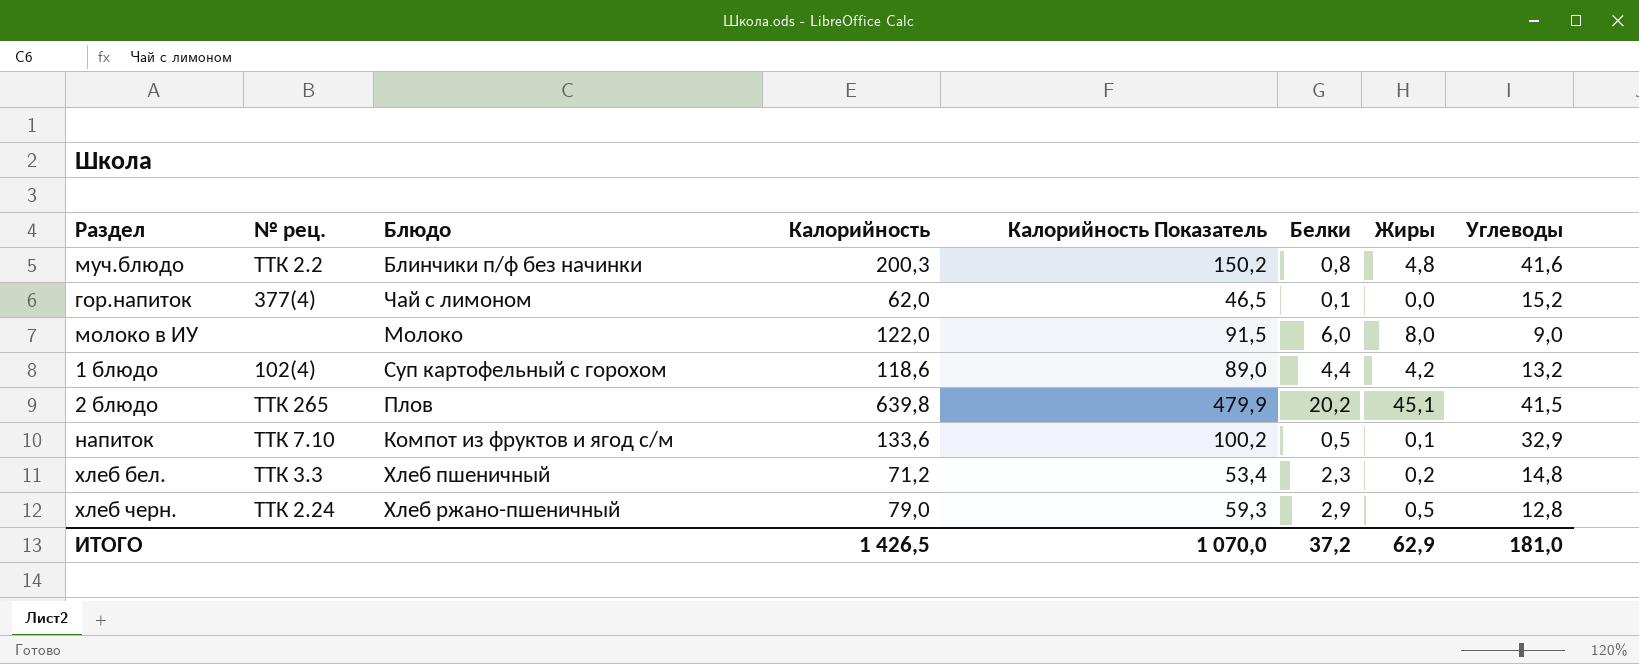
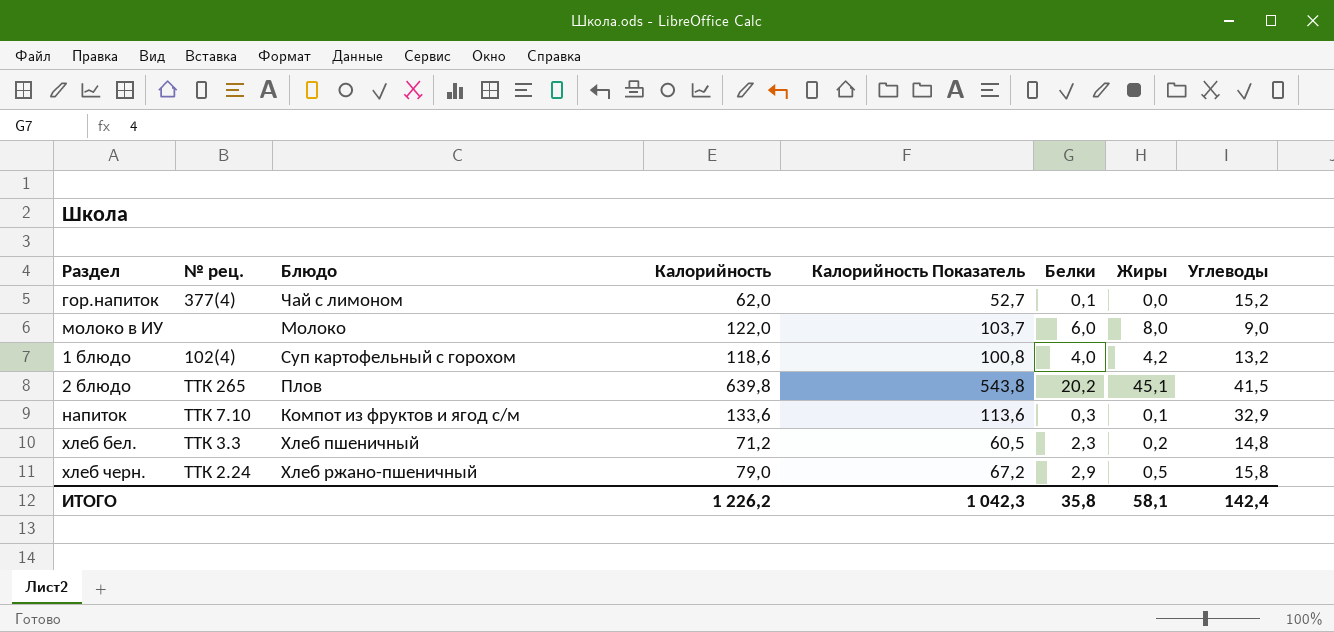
column Калорийность Показатель | formula: [Калорийность] * 0,75 -> [Калорийность] * 0,85
row муч.блюдо: ТТК 2.2 | Блинчики п/ф без начинки | 200,3 | 150,2 | 0,8 | 4,8 | 41,6 -> none
1 блюдо | Белки: 4,4 -> 4,0
напиток | Белки: 0,5 -> 0,3
хлеб черн. | Углеводы: 12,8 -> 15,8
ИТОГО | Калорийность: 1 426,5 -> 1 226,2
ИТОГО | Калорийность Показатель: 1 070,0 -> 1 042,3
ИТОГО | Белки: 37,2 -> 35,8
ИТОГО | Жиры: 62,9 -> 58,1
ИТОГО | Углеводы: 181,0 -> 142,4

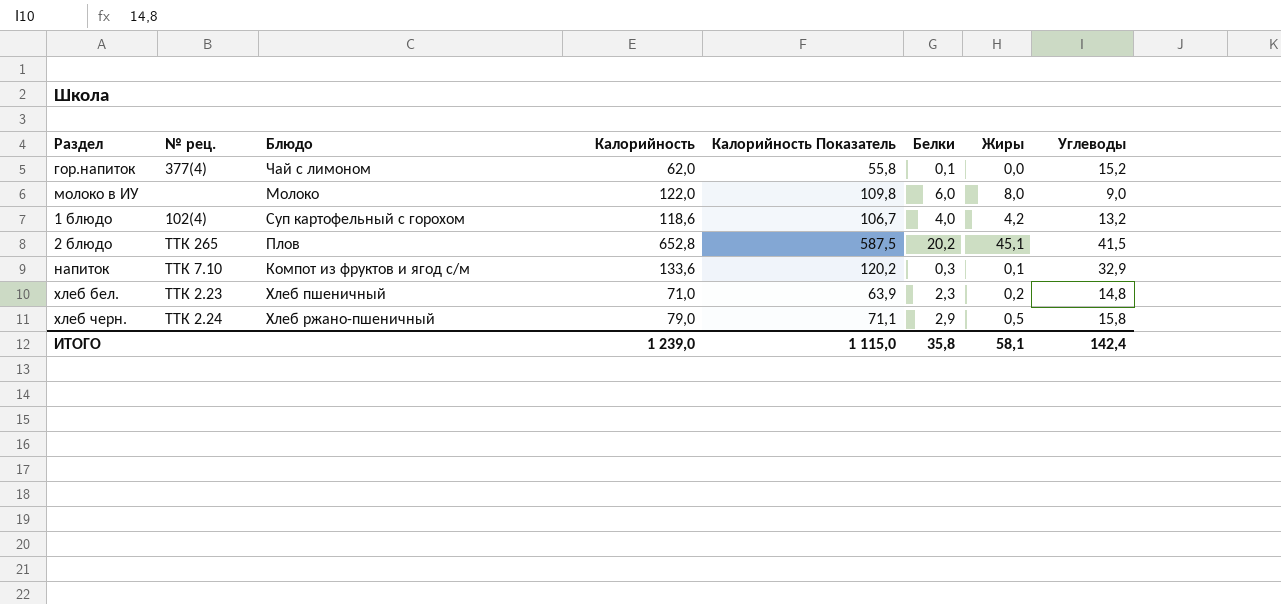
column Калорийность Показатель | formula: [Калорийность] * 0,85 -> [Калорийность] * 0,9
2 блюдо | Калорийность: 639,8 -> 652,8
хлеб бел. | № рец.: ТТК 3.3 -> ТТК 2.23
хлеб бел. | Калорийность: 71,2 -> 71,0
ИТОГО | Калорийность: 1 226,2 -> 1 239,0
ИТОГО | Калорийность Показатель: 1 042,3 -> 1 115,0

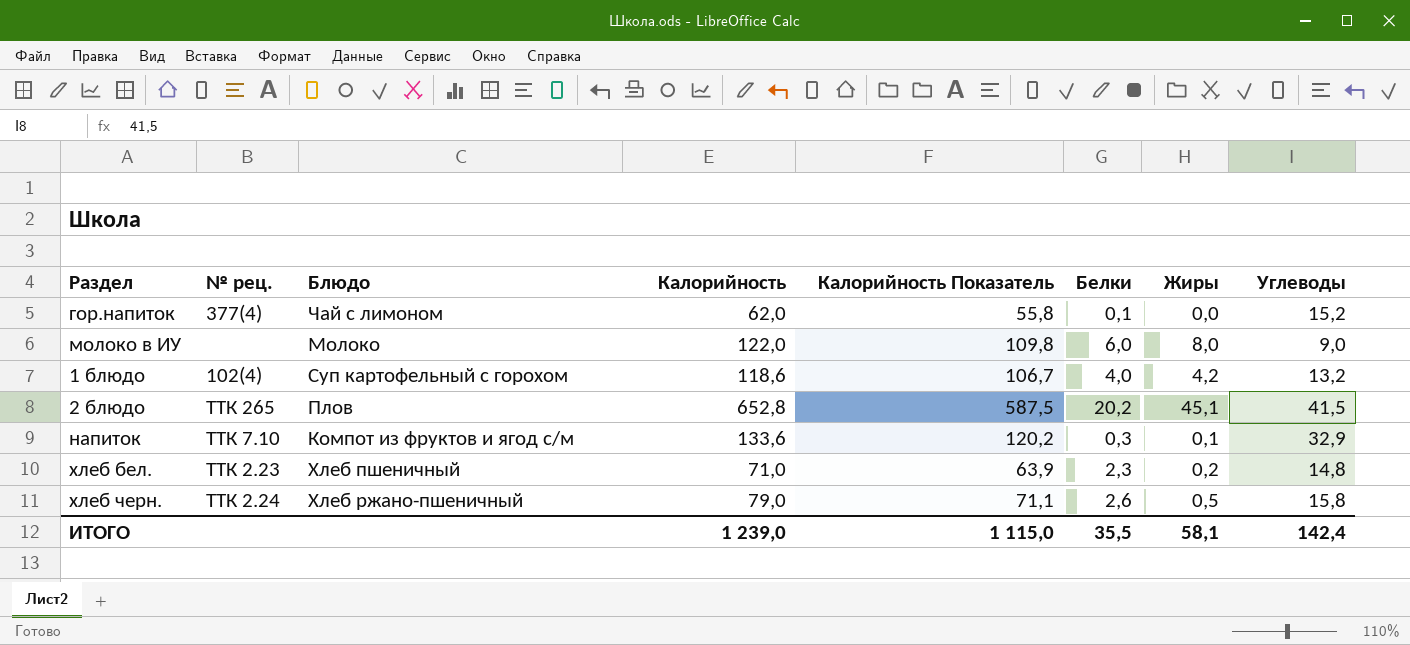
хлеб черн. | Белки: 2,9 -> 2,6
ИТОГО | Белки: 35,8 -> 35,5

